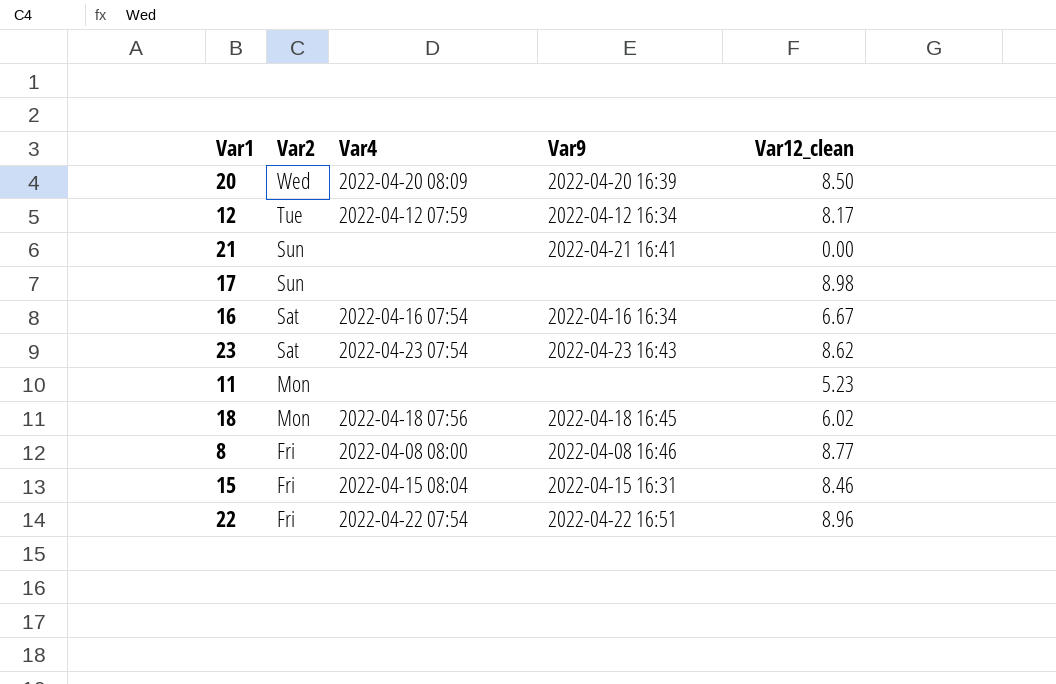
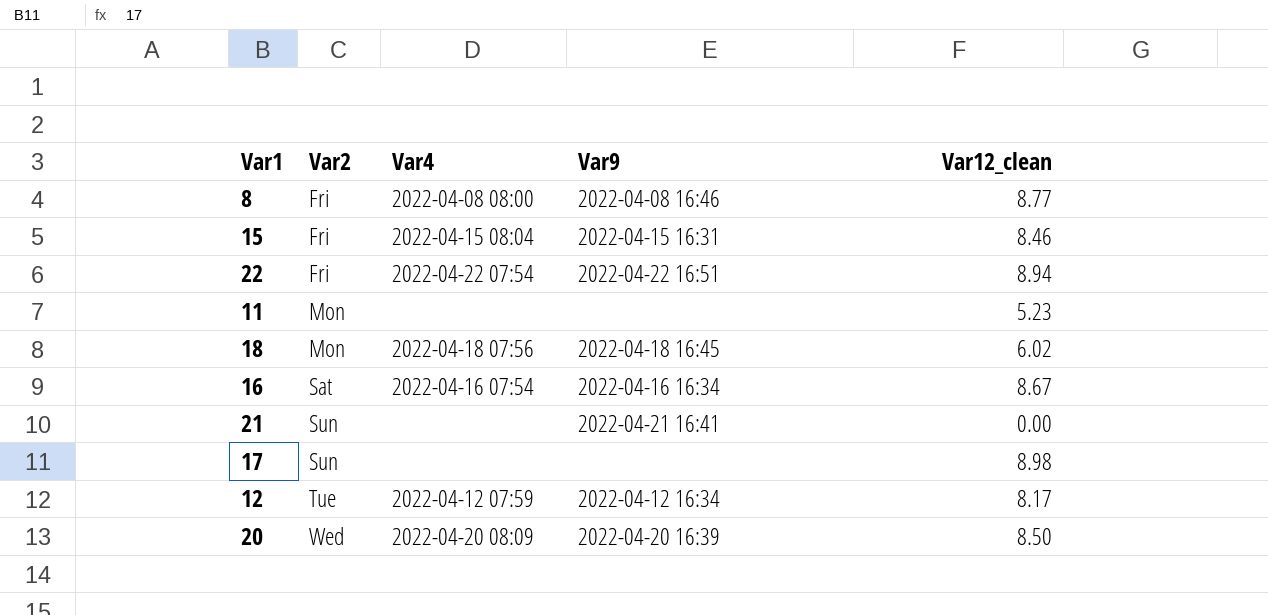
row order: Var2 descending -> Var2 ascending
row 23: Sat | 2022-04-23 07:54 | 2022-04-23 16:43 | 8.62 -> none
22 | Var12_clean: 8.96 -> 8.94
16 | Var12_clean: 6.67 -> 8.67

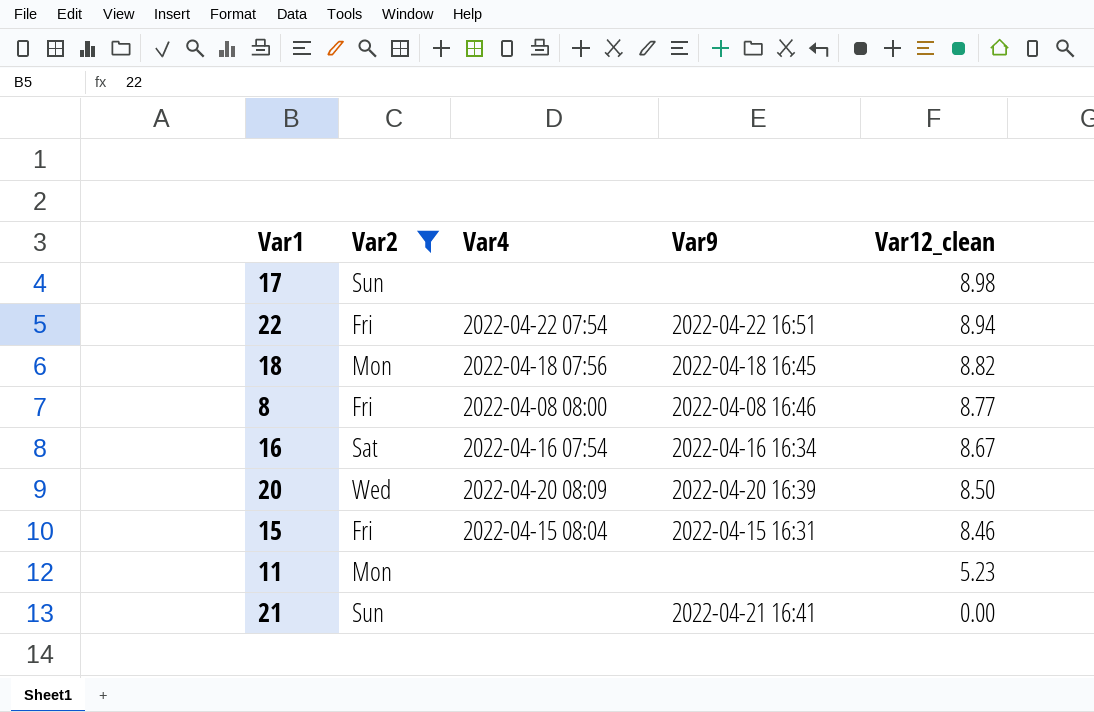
filter: none -> Var2 != Tue
row order: Var2 ascending -> Var12_clean descending
18 | Var12_clean: 6.02 -> 8.82

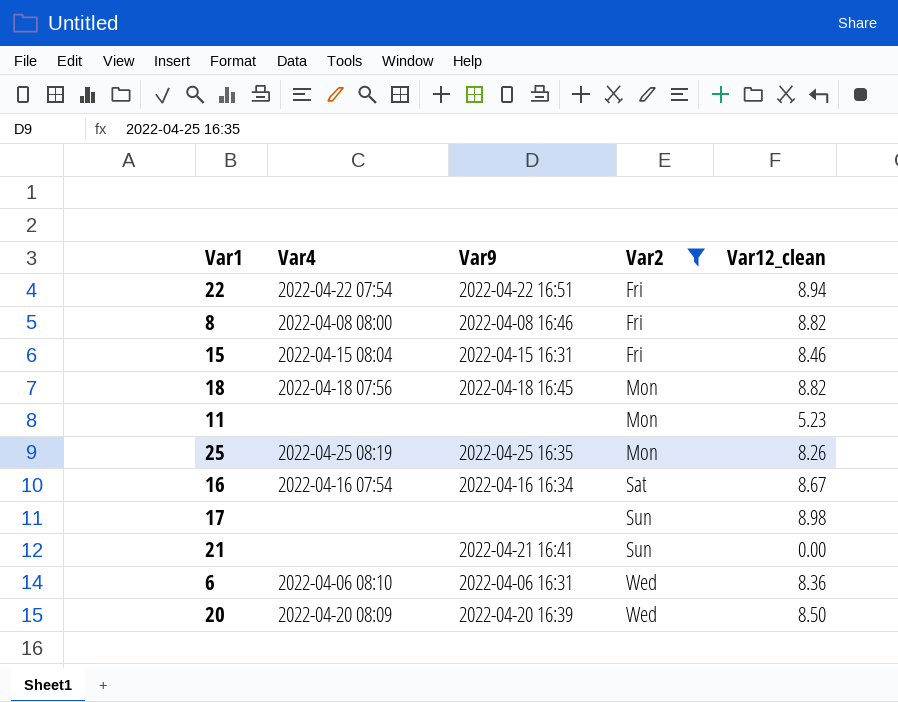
row order: Var12_clean descending -> Var2 ascending
column Var2 | position: 2 -> 4
8 | Var12_clean: 8.77 -> 8.82
row 25: none -> 2022-04-25 08:19 | 2022-04-25 16:35 | Mon | 8.26
row 6: none -> 2022-04-06 08:10 | 2022-04-06 16:31 | Wed | 8.36

